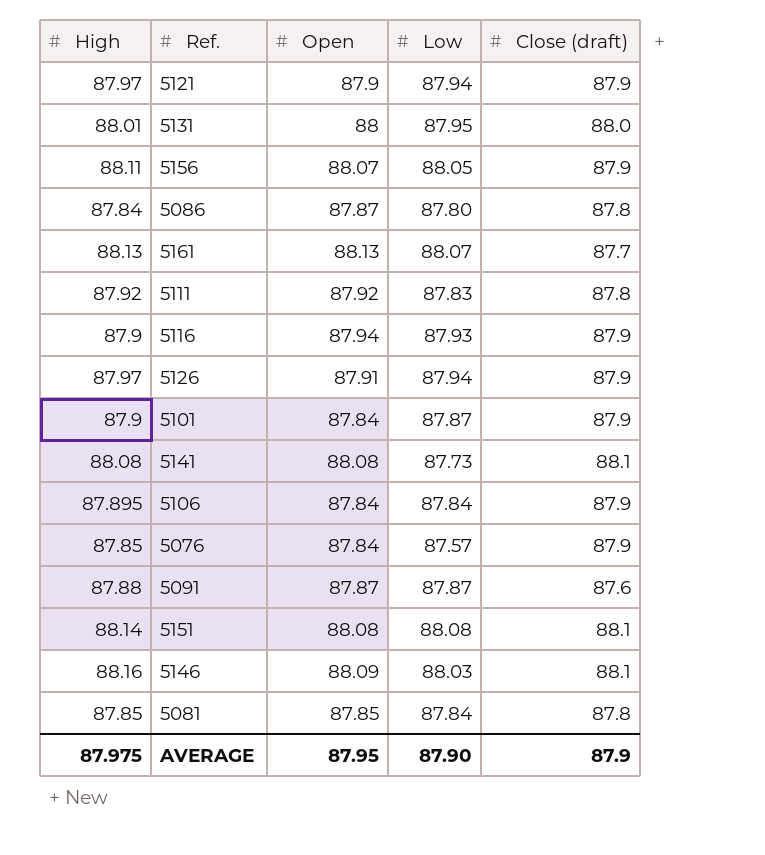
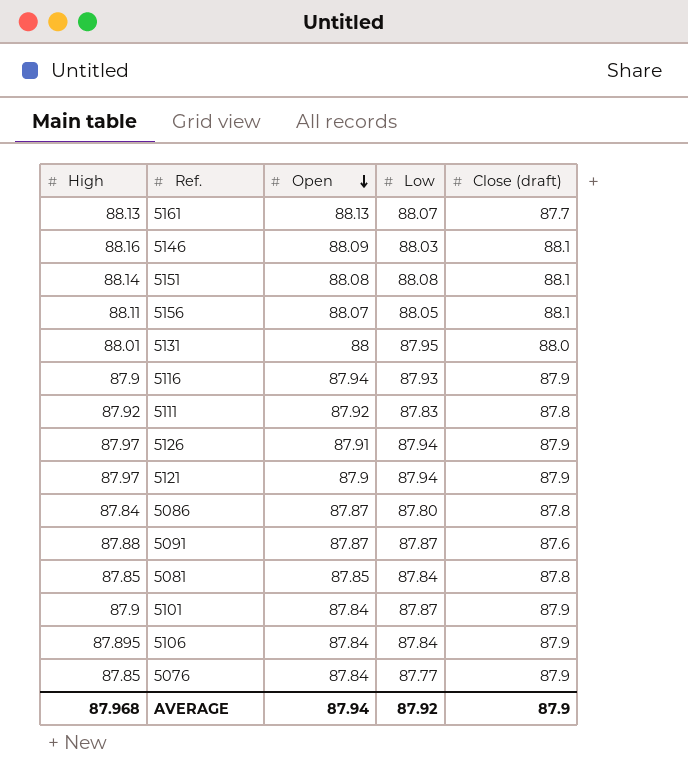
row order: none -> Open descending
row 5141: 88.08 | 88.08 | 87.73 | 88.1 -> none
5156 | Close (draft): 87.9 -> 88.1
5076 | Low: 87.57 -> 87.77
AVERAGE | High: 87.975 -> 87.968
AVERAGE | Open: 87.95 -> 87.94
AVERAGE | Low: 87.90 -> 87.92

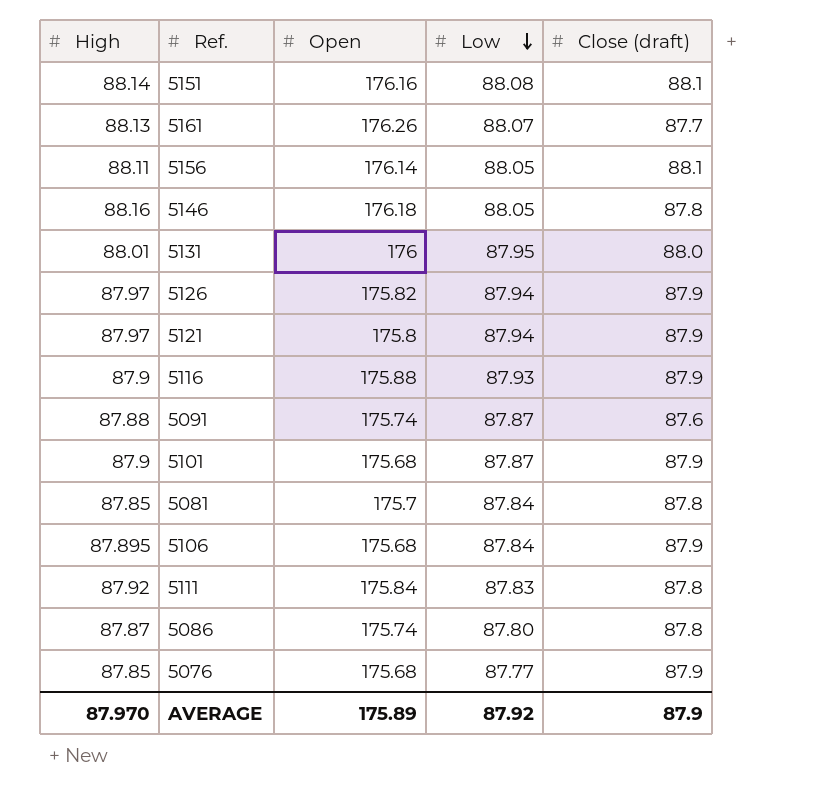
row order: Open descending -> Low descending
5151 | Open: 88.08 -> 176.16
5161 | Open: 88.13 -> 176.26
5156 | Open: 88.07 -> 176.14
5146 | Open: 88.09 -> 176.18
5146 | Low: 88.03 -> 88.05
5146 | Close (draft): 88.1 -> 87.8
5131 | Open: 88 -> 176
5126 | Open: 87.91 -> 175.82
5121 | Open: 87.9 -> 175.8
5116 | Open: 87.94 -> 175.88
5091 | Open: 87.87 -> 175.74
5101 | Open: 87.84 -> 175.68
5081 | Open: 87.85 -> 175.7
5106 | Open: 87.84 -> 175.68
5111 | Open: 87.92 -> 175.84
5086 | High: 87.84 -> 87.87
5086 | Open: 87.87 -> 175.74
5076 | Open: 87.84 -> 175.68
AVERAGE | High: 87.968 -> 87.970
AVERAGE | Open: 87.94 -> 175.89

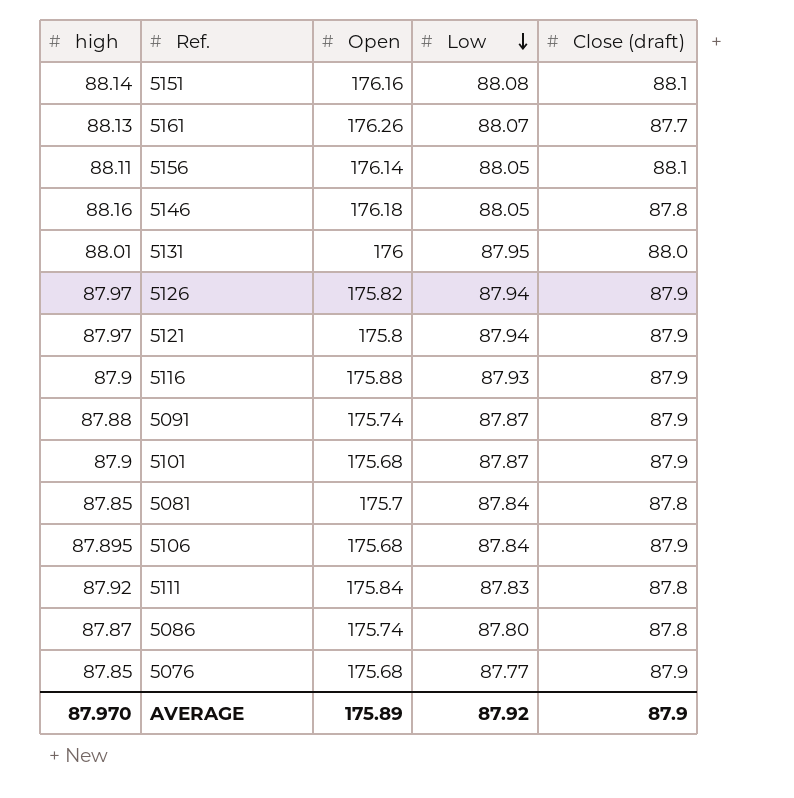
column name: High -> high
5091 | Close (draft): 87.6 -> 87.9

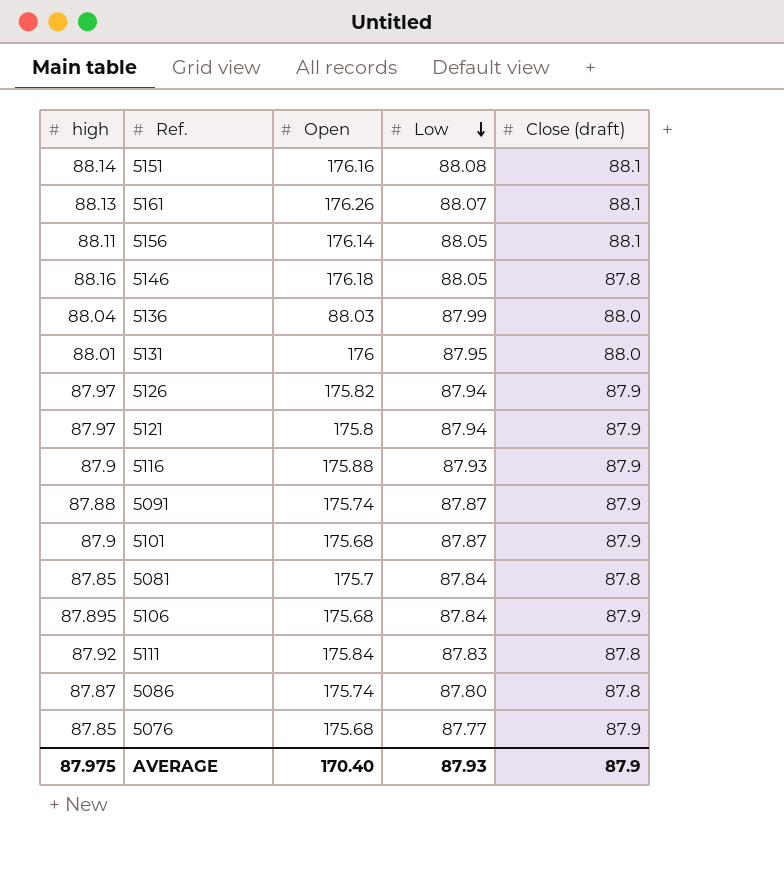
5161 | Close (draft): 87.7 -> 88.1
row 5136: none -> 88.04 | 88.03 | 87.99 | 88.0
AVERAGE | high: 87.970 -> 87.975
AVERAGE | Open: 175.89 -> 170.40
AVERAGE | Low: 87.92 -> 87.93

